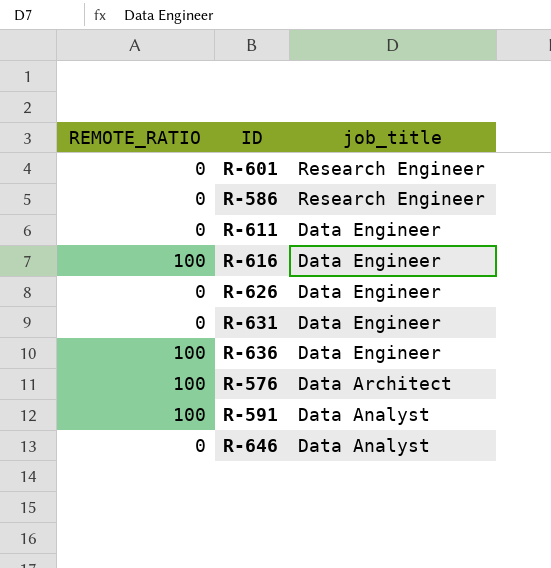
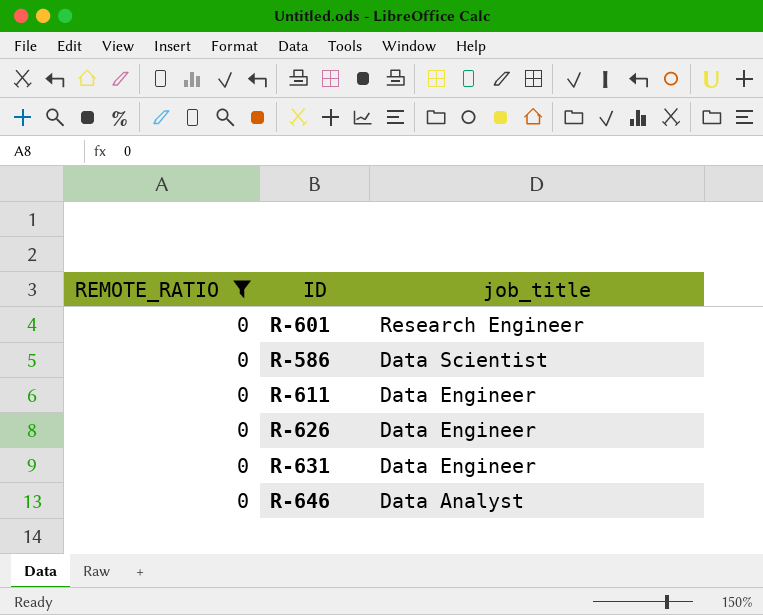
filter: none -> REMOTE_RATIO = 0
R-586 | job_title: Research Engineer -> Data Scientist

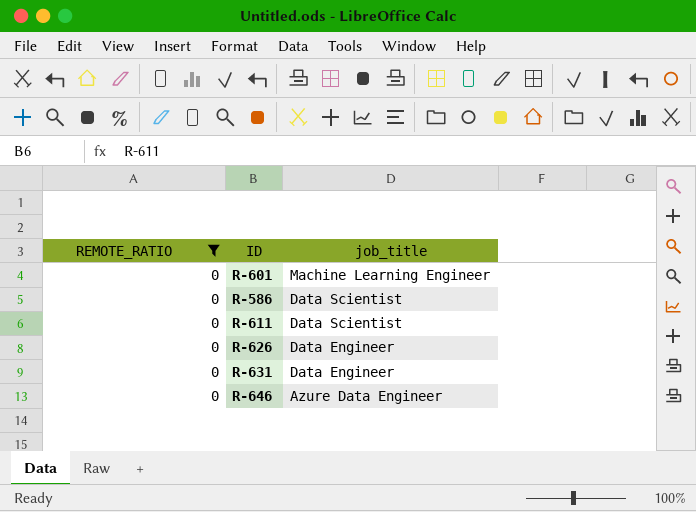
R-601 | job_title: Research Engineer -> Machine Learning Engineer
R-611 | job_title: Data Engineer -> Data Scientist
R-646 | job_title: Data Analyst -> Azure Data Engineer

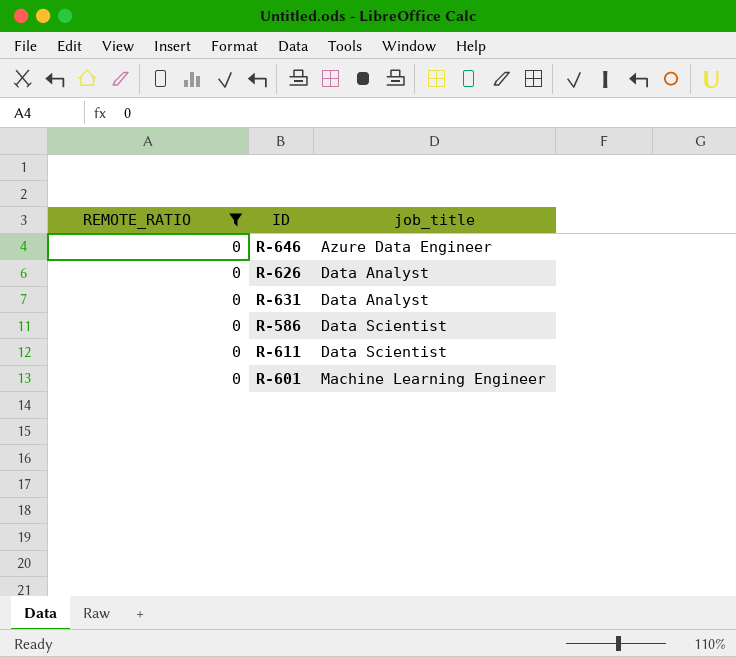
row order: job_title descending -> job_title ascending
R-626 | job_title: Data Engineer -> Data Analyst
R-631 | job_title: Data Engineer -> Data Analyst

